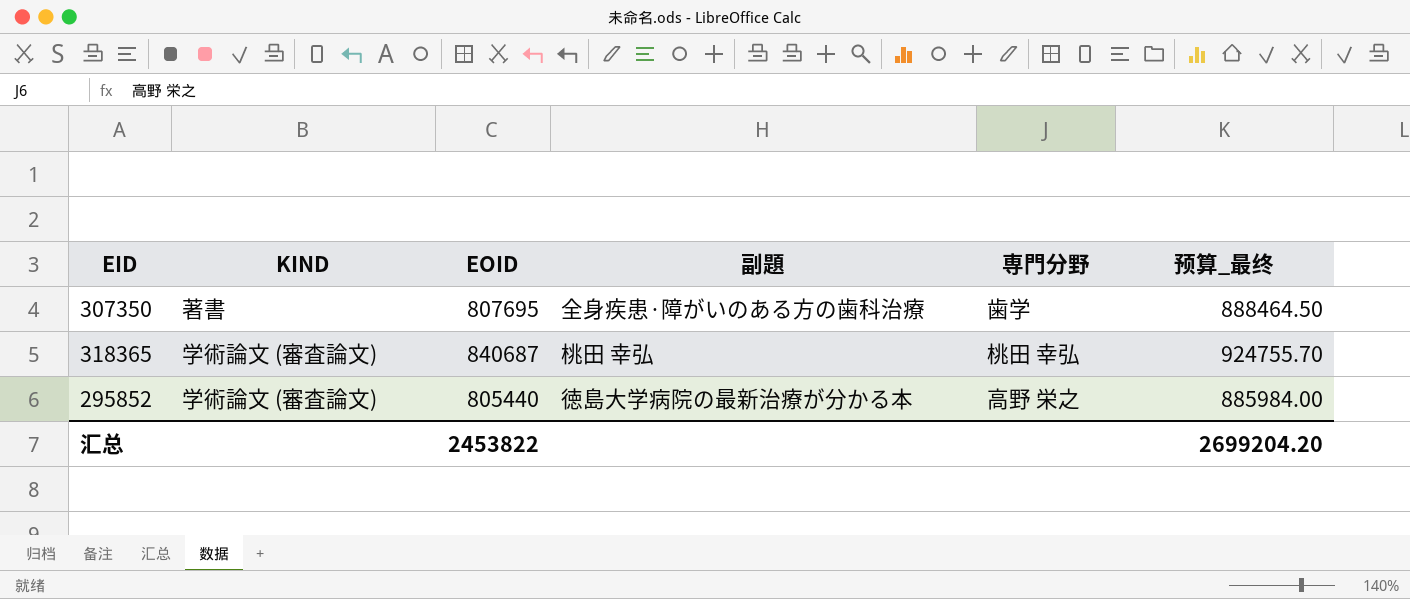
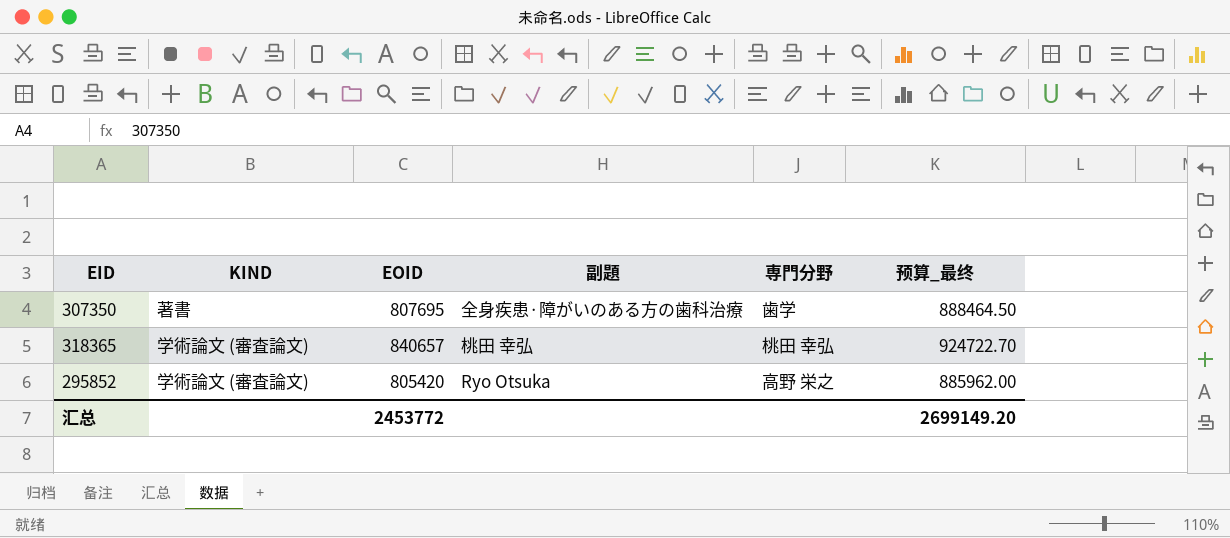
318365 | EOID: 840687 -> 840657
318365 | 预算_最终: 924755.70 -> 924722.70
295852 | EOID: 805440 -> 805420
295852 | 副題: 徳島大学病院の最新治療が分かる本 -> Ryo Otsuka
295852 | 预算_最终: 885984.00 -> 885962.00
汇总 | EOID: 2453822 -> 2453772
汇总 | 预算_最终: 2699204.20 -> 2699149.20

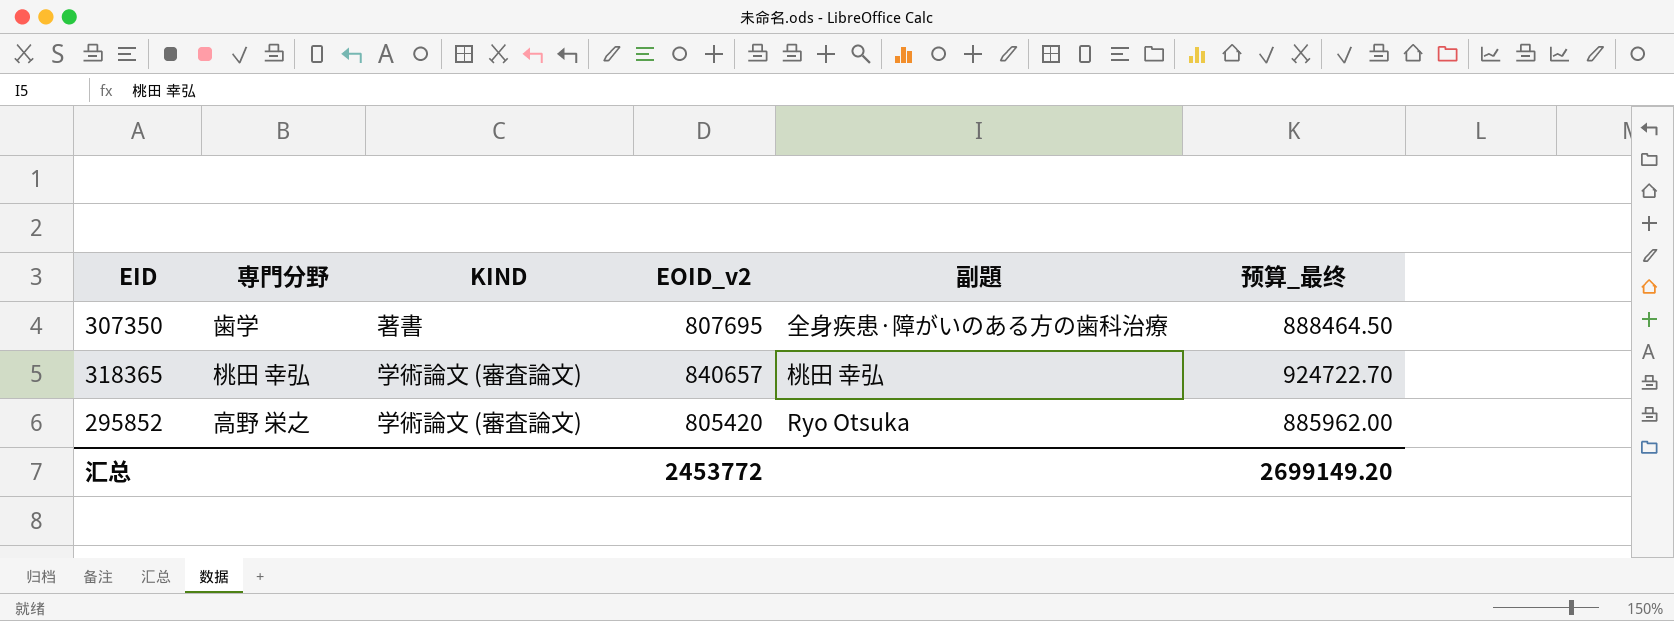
column 専門分野 | position: 5 -> 2
column name: EOID -> EOID_v2

